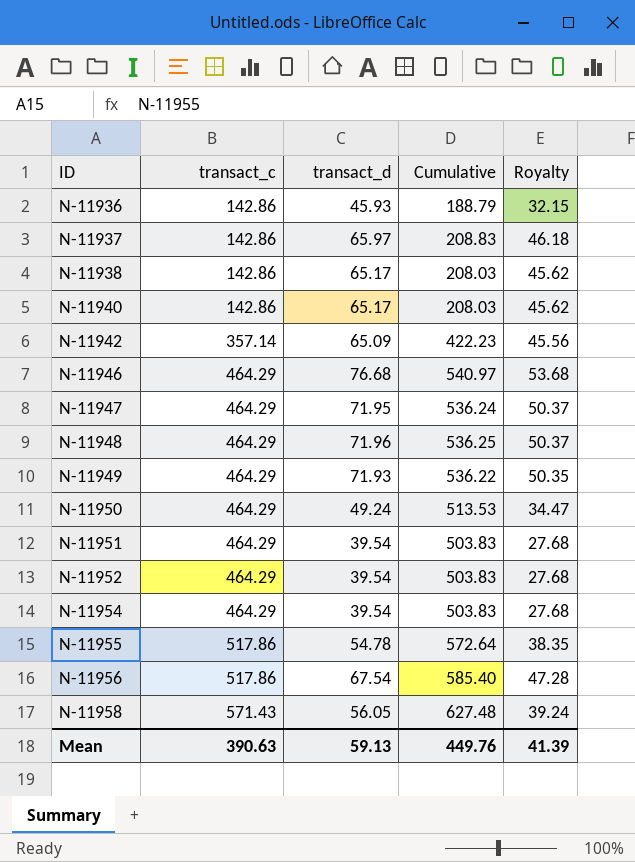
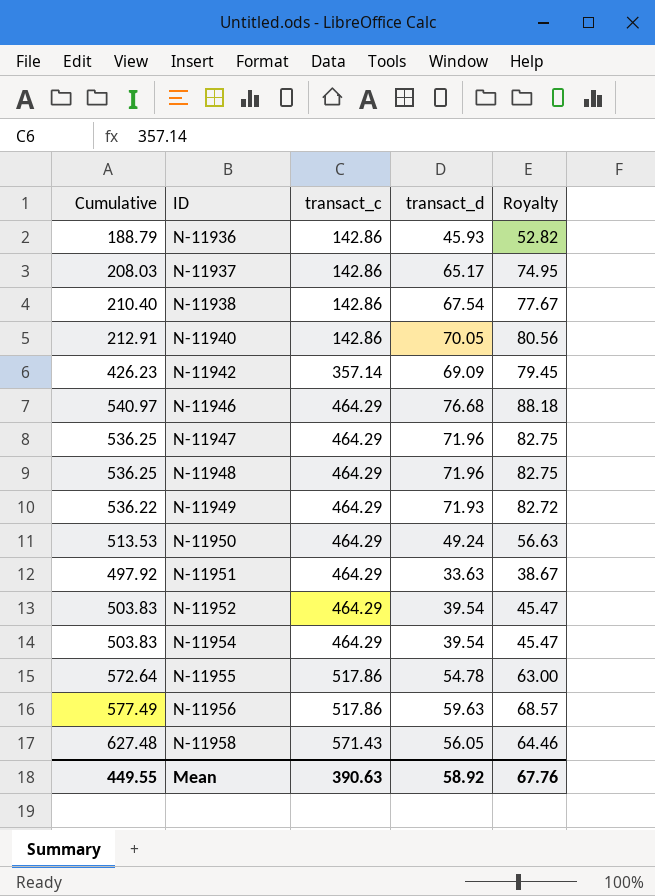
column Cumulative | position: 4 -> 1
column Royalty | formula: [transact_d] * 0.7 -> [transact_d] * 1.15
N-11937 | Cumulative: 208.83 -> 208.03
N-11937 | transact_d: 65.97 -> 65.17
N-11938 | Cumulative: 208.03 -> 210.40
N-11938 | transact_d: 65.17 -> 67.54
N-11940 | Cumulative: 208.03 -> 212.91
N-11940 | transact_d: 65.17 -> 70.05
N-11942 | Cumulative: 422.23 -> 426.23
N-11942 | transact_d: 65.09 -> 69.09
N-11947 | Cumulative: 536.24 -> 536.25
N-11947 | transact_d: 71.95 -> 71.96
N-11951 | Cumulative: 503.83 -> 497.92
N-11951 | transact_d: 39.54 -> 33.63
N-11956 | Cumulative: 585.40 -> 577.49
N-11956 | transact_d: 67.54 -> 59.63
Mean | Cumulative: 449.76 -> 449.55
Mean | transact_d: 59.13 -> 58.92
Mean | Royalty: 41.39 -> 67.76

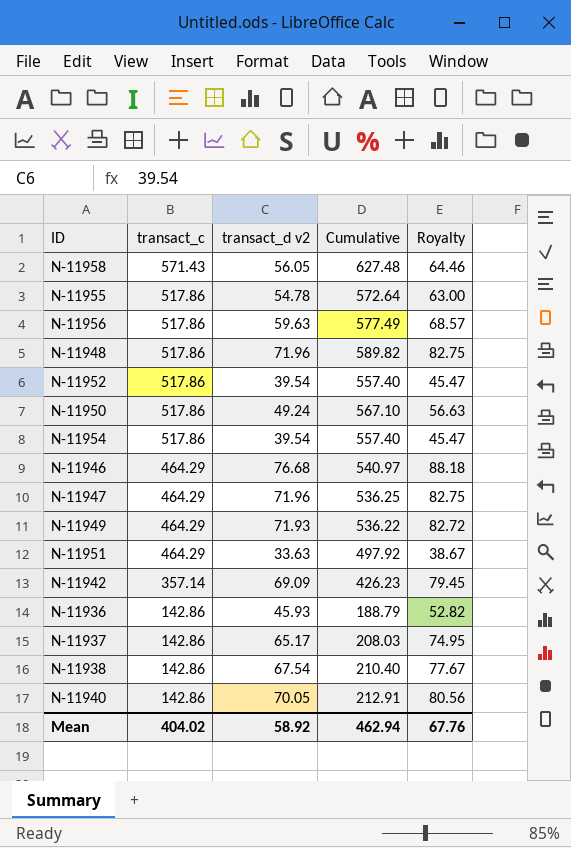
row order: ID ascending -> transact_c descending
column name: transact_d -> transact_d v2
column Cumulative | position: 1 -> 4
N-11948 | transact_c: 464.29 -> 517.86
N-11948 | Cumulative: 536.25 -> 589.82
N-11952 | transact_c: 464.29 -> 517.86
N-11952 | Cumulative: 503.83 -> 557.40
N-11950 | transact_c: 464.29 -> 517.86
N-11950 | Cumulative: 513.53 -> 567.10
N-11954 | transact_c: 464.29 -> 517.86
N-11954 | Cumulative: 503.83 -> 557.40
Mean | transact_c: 390.63 -> 404.02
Mean | Cumulative: 449.55 -> 462.94

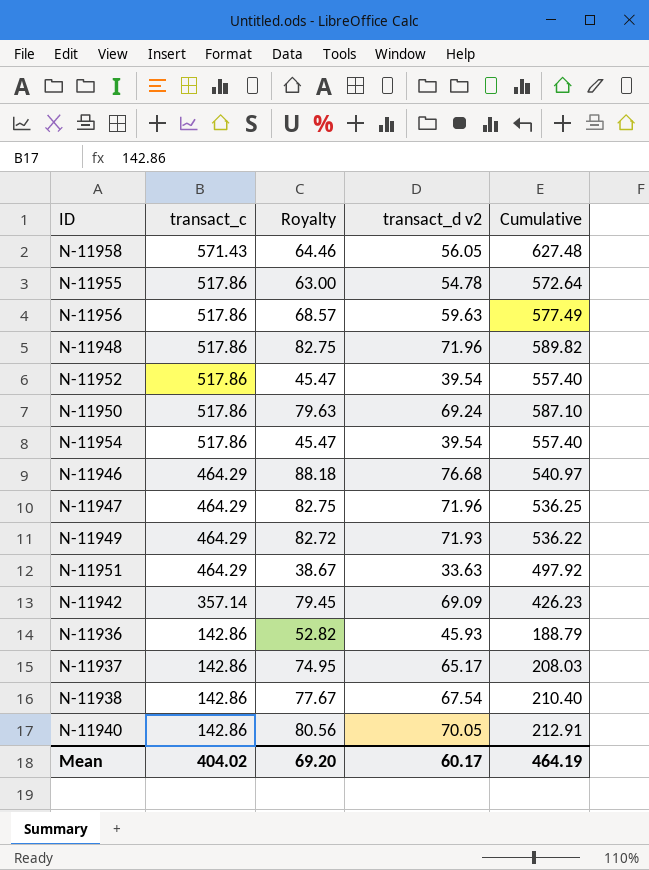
column Royalty | position: 5 -> 3
N-11950 | Royalty: 56.63 -> 79.63
N-11950 | transact_d v2: 49.24 -> 69.24
N-11950 | Cumulative: 567.10 -> 587.10
Mean | Royalty: 67.76 -> 69.20
Mean | transact_d v2: 58.92 -> 60.17
Mean | Cumulative: 462.94 -> 464.19

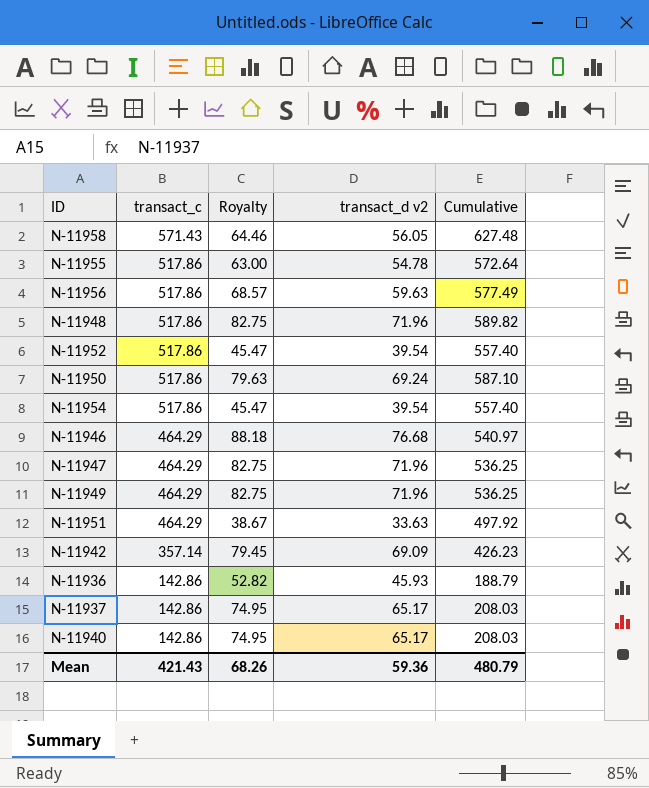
row N-11938: 142.86 | 77.67 | 67.54 | 210.40 -> none
N-11949 | Royalty: 82.72 -> 82.75
N-11949 | transact_d v2: 71.93 -> 71.96
N-11949 | Cumulative: 536.22 -> 536.25
N-11940 | Royalty: 80.56 -> 74.95
N-11940 | transact_d v2: 70.05 -> 65.17
N-11940 | Cumulative: 212.91 -> 208.03
Mean | transact_c: 404.02 -> 421.43
Mean | Royalty: 69.20 -> 68.26
Mean | transact_d v2: 60.17 -> 59.36
Mean | Cumulative: 464.19 -> 480.79

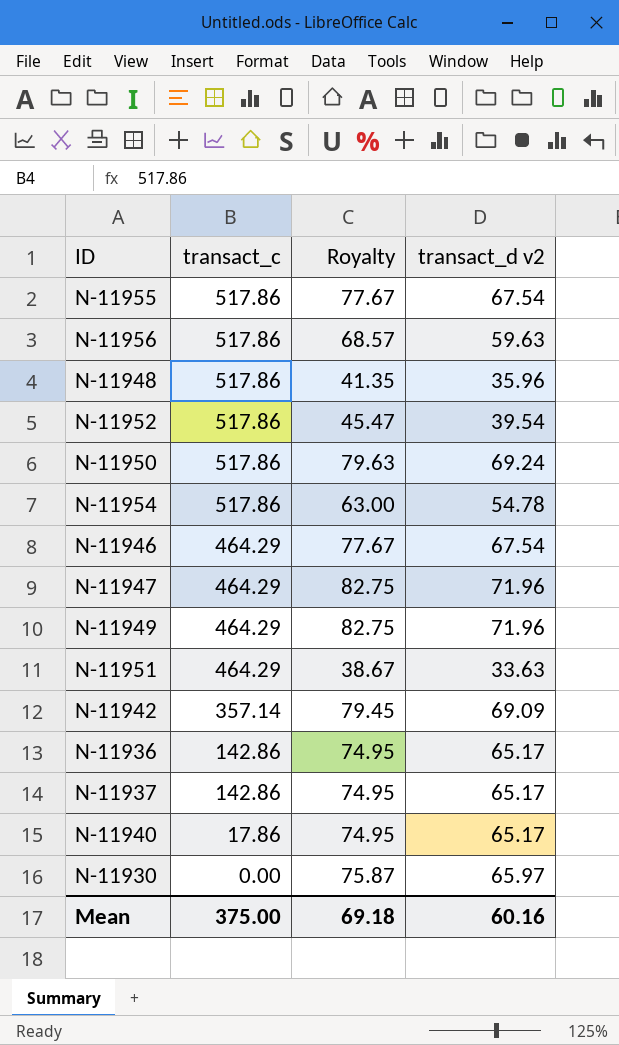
column Cumulative | formula: [transact_c] + [transact_d v2] -> none
row N-11958: 571.43 | 64.46 | 56.05 | 627.48 -> none
N-11955 | Royalty: 63.00 -> 77.67
N-11955 | transact_d v2: 54.78 -> 67.54
N-11948 | Royalty: 82.75 -> 41.35
N-11948 | transact_d v2: 71.96 -> 35.96
N-11954 | Royalty: 45.47 -> 63.00
N-11954 | transact_d v2: 39.54 -> 54.78
N-11946 | Royalty: 88.18 -> 77.67
N-11946 | transact_d v2: 76.68 -> 67.54
N-11936 | Royalty: 52.82 -> 74.95
N-11936 | transact_d v2: 45.93 -> 65.17
N-11940 | transact_c: 142.86 -> 17.86
row N-11930: none -> 0.00 | 75.87 | 65.97
Mean | transact_c: 421.43 -> 375.00
Mean | Royalty: 68.26 -> 69.18
Mean | transact_d v2: 59.36 -> 60.16

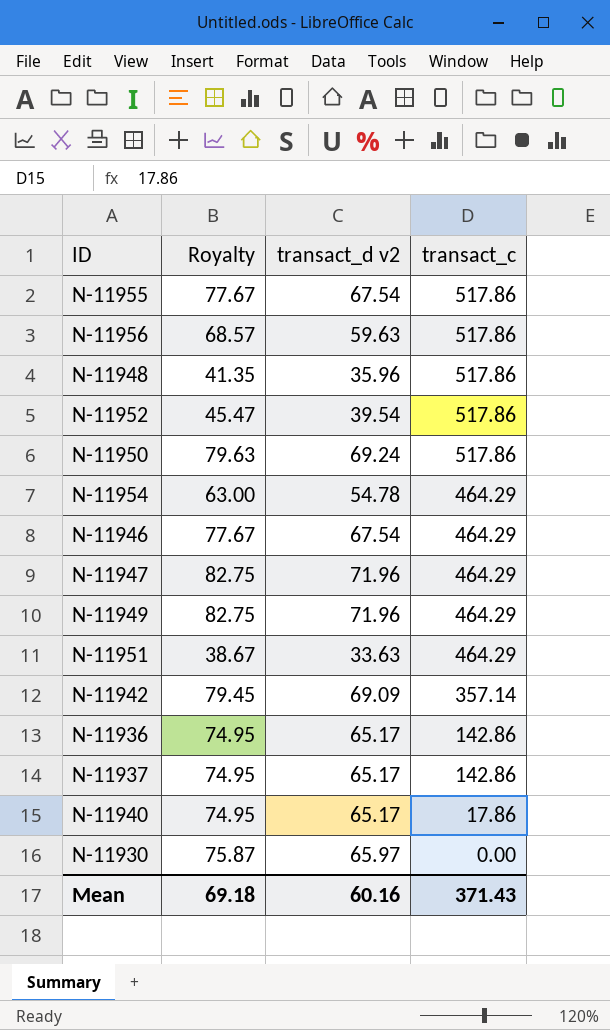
column transact_c | position: 2 -> 4
N-11954 | transact_c: 517.86 -> 464.29
Mean | transact_c: 375.00 -> 371.43

